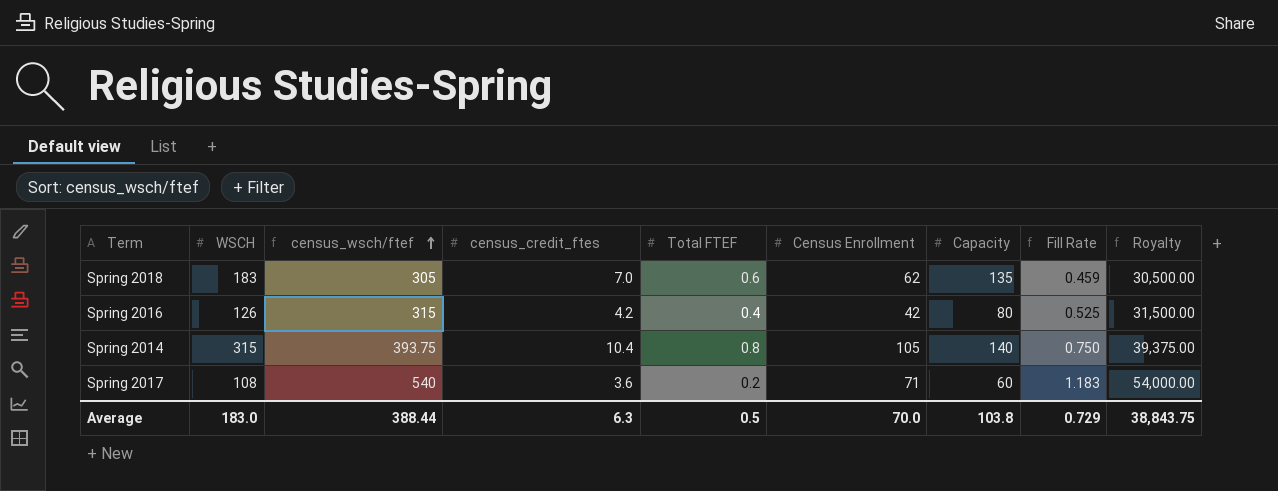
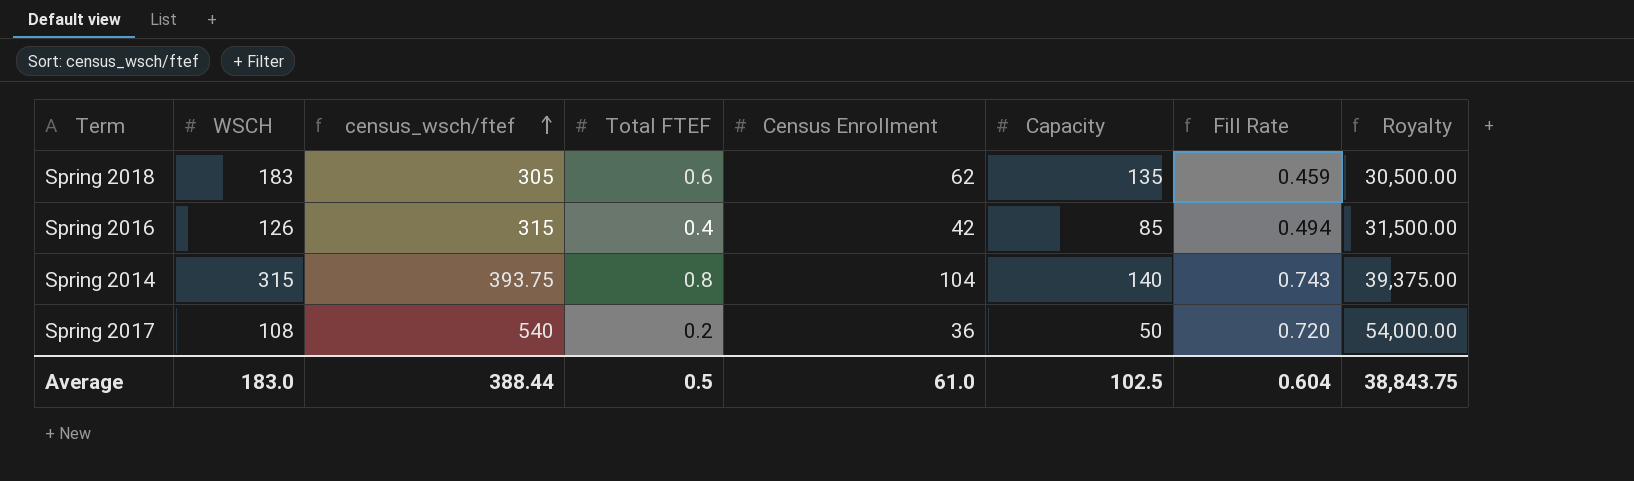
column census_credit_ftes | position: 4 -> none
Spring 2016 | Capacity: 80 -> 85
Spring 2016 | Fill Rate: 0.525 -> 0.494
Spring 2014 | Census Enrollment: 105 -> 104
Spring 2014 | Fill Rate: 0.750 -> 0.743
Spring 2017 | Census Enrollment: 71 -> 36
Spring 2017 | Capacity: 60 -> 50
Spring 2017 | Fill Rate: 1.183 -> 0.720
Average | Census Enrollment: 70.0 -> 61.0
Average | Capacity: 103.8 -> 102.5
Average | Fill Rate: 0.729 -> 0.604

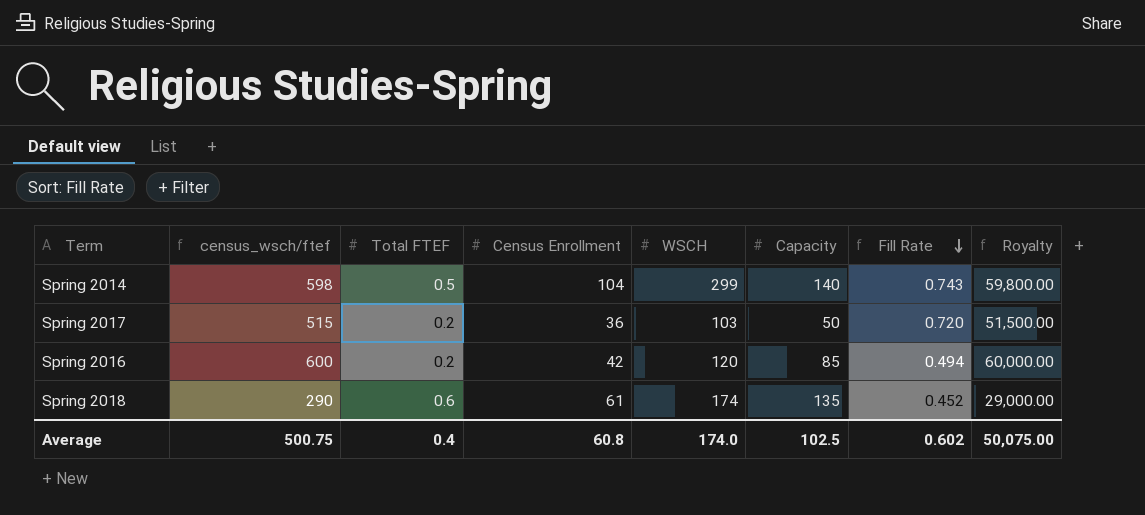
row order: census_wsch/ftef ascending -> Fill Rate descending
column WSCH | position: 2 -> 5
Spring 2014 | census_wsch/ftef: 393.75 -> 598
Spring 2014 | Total FTEF: 0.8 -> 0.5
Spring 2014 | WSCH: 315 -> 299
Spring 2014 | Royalty: 39,375.00 -> 59,800.00
Spring 2017 | census_wsch/ftef: 540 -> 515
Spring 2017 | WSCH: 108 -> 103
Spring 2017 | Royalty: 54,000.00 -> 51,500.00
Spring 2016 | census_wsch/ftef: 315 -> 600
Spring 2016 | Total FTEF: 0.4 -> 0.2
Spring 2016 | WSCH: 126 -> 120
Spring 2016 | Royalty: 31,500.00 -> 60,000.00
Spring 2018 | census_wsch/ftef: 305 -> 290
Spring 2018 | Census Enrollment: 62 -> 61
Spring 2018 | WSCH: 183 -> 174
Spring 2018 | Fill Rate: 0.459 -> 0.452
Spring 2018 | Royalty: 30,500.00 -> 29,000.00
Average | census_wsch/ftef: 388.44 -> 500.75
Average | Total FTEF: 0.5 -> 0.4
Average | Census Enrollment: 61.0 -> 60.8
Average | WSCH: 183.0 -> 174.0
Average | Fill Rate: 0.604 -> 0.602
Average | Royalty: 38,843.75 -> 50,075.00

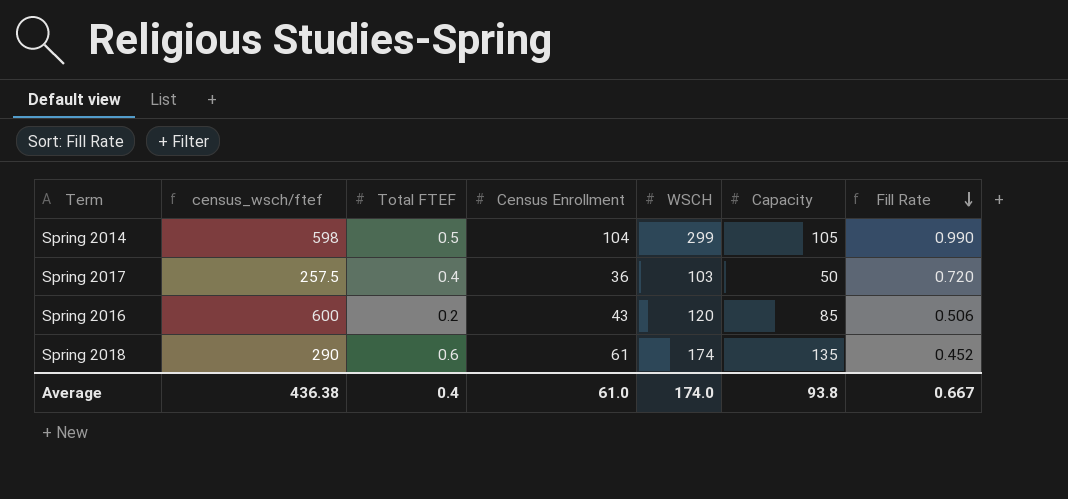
column Royalty | formula: [census_wsch/ftef] * 100 -> none
Spring 2014 | Capacity: 140 -> 105
Spring 2014 | Fill Rate: 0.743 -> 0.990
Spring 2017 | census_wsch/ftef: 515 -> 257.5
Spring 2017 | Total FTEF: 0.2 -> 0.4
Spring 2016 | Census Enrollment: 42 -> 43
Spring 2016 | Fill Rate: 0.494 -> 0.506
Average | census_wsch/ftef: 500.75 -> 436.38
Average | Census Enrollment: 60.8 -> 61.0
Average | Capacity: 102.5 -> 93.8
Average | Fill Rate: 0.602 -> 0.667

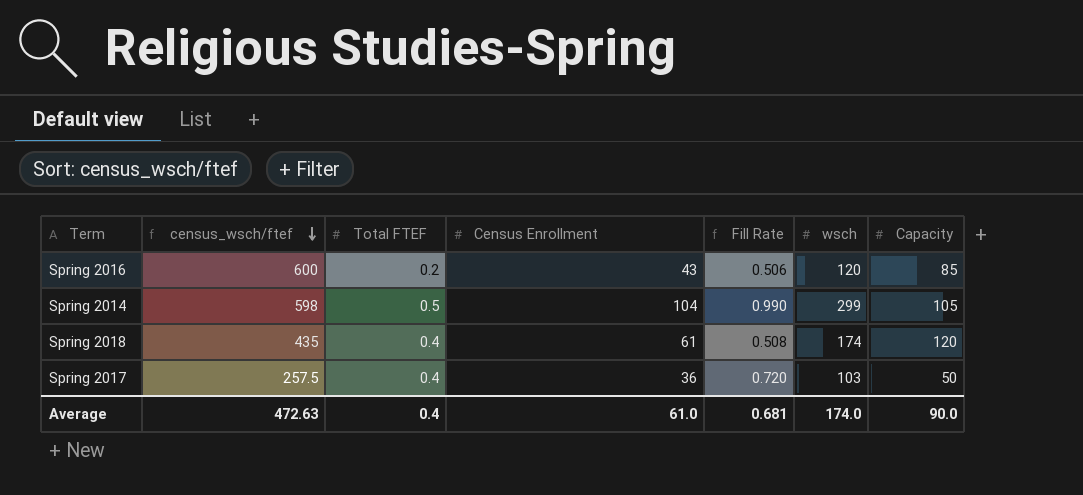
row order: Fill Rate descending -> census_wsch/ftef descending
column Fill Rate | position: 7 -> 5
column name: WSCH -> wsch
Spring 2018 | census_wsch/ftef: 290 -> 435
Spring 2018 | Total FTEF: 0.6 -> 0.4
Spring 2018 | Fill Rate: 0.452 -> 0.508
Spring 2018 | Capacity: 135 -> 120
Average | census_wsch/ftef: 436.38 -> 472.63
Average | Fill Rate: 0.667 -> 0.681
Average | Capacity: 93.8 -> 90.0

